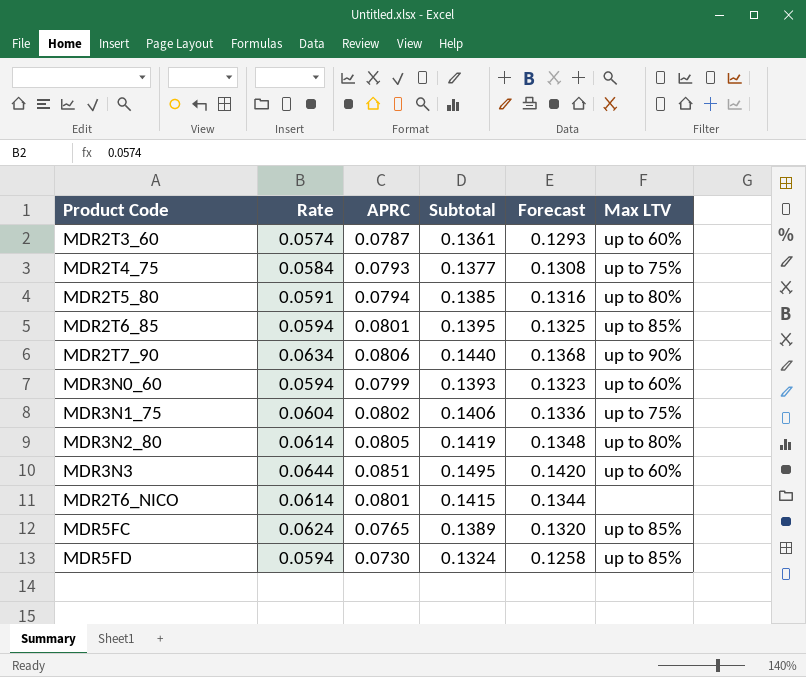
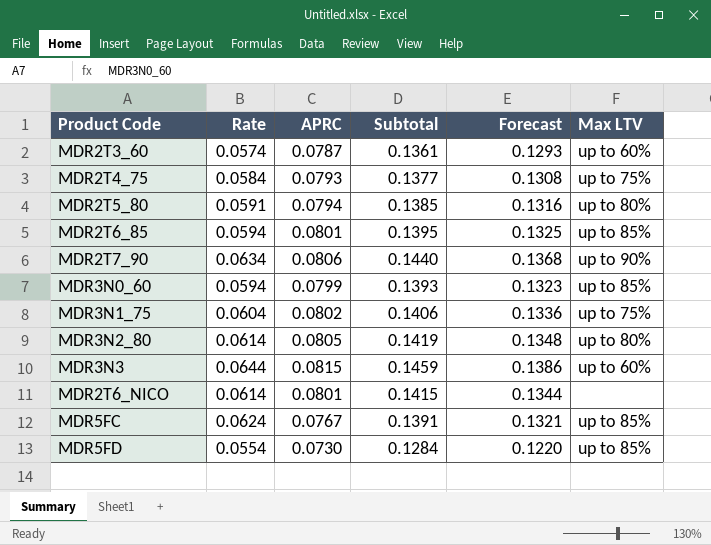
MDR3N0_60 | Max LTV: up to 60% -> up to 85%
MDR3N3 | APRC: 0.0851 -> 0.0815
MDR3N3 | Subtotal: 0.1495 -> 0.1459
MDR3N3 | Forecast: 0.1420 -> 0.1386
MDR5FC | APRC: 0.0765 -> 0.0767
MDR5FC | Subtotal: 0.1389 -> 0.1391
MDR5FC | Forecast: 0.1320 -> 0.1321
MDR5FD | Rate: 0.0594 -> 0.0554
MDR5FD | Subtotal: 0.1324 -> 0.1284
MDR5FD | Forecast: 0.1258 -> 0.1220

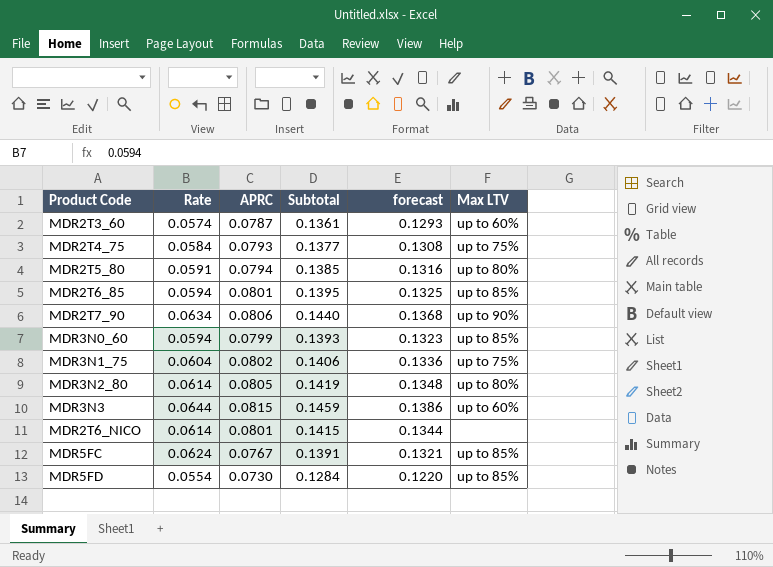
column name: Forecast -> forecast

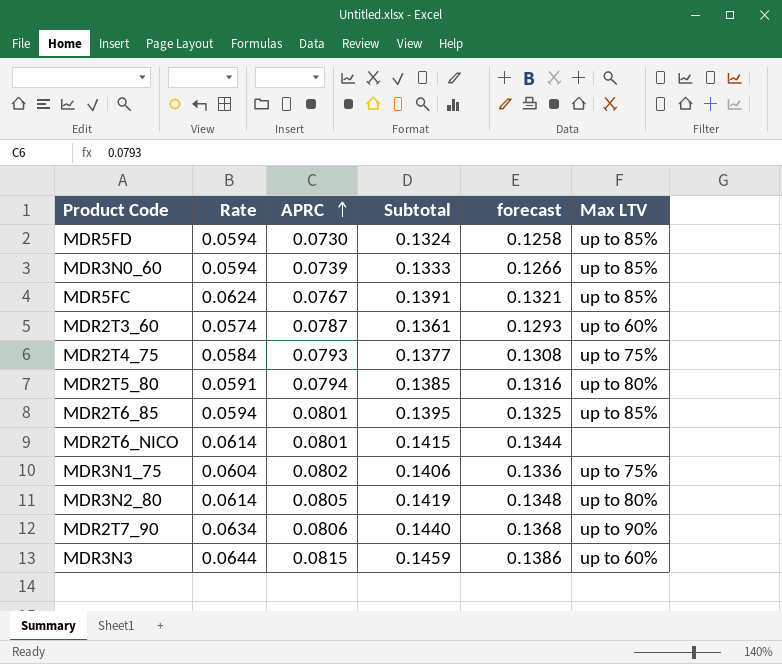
row order: none -> APRC ascending
MDR5FD | Rate: 0.0554 -> 0.0594
MDR5FD | Subtotal: 0.1284 -> 0.1324
MDR5FD | forecast: 0.1220 -> 0.1258
MDR3N0_60 | APRC: 0.0799 -> 0.0739
MDR3N0_60 | Subtotal: 0.1393 -> 0.1333
MDR3N0_60 | forecast: 0.1323 -> 0.1266

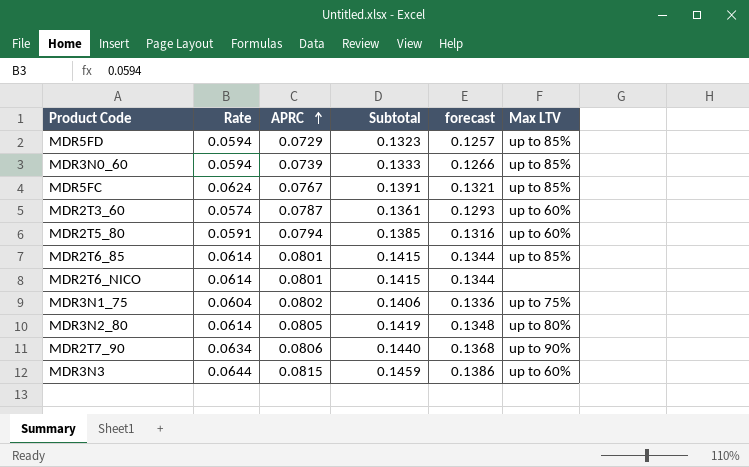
row MDR2T4_75: 0.0584 | 0.0793 | 0.1377 | 0.1308 | up to 75% -> none
MDR5FD | APRC: 0.0730 -> 0.0729
MDR5FD | Subtotal: 0.1324 -> 0.1323
MDR5FD | forecast: 0.1258 -> 0.1257
MDR2T5_80 | Max LTV: up to 80% -> up to 60%
MDR2T6_85 | Rate: 0.0594 -> 0.0614
MDR2T6_85 | Subtotal: 0.1395 -> 0.1415
MDR2T6_85 | forecast: 0.1325 -> 0.1344

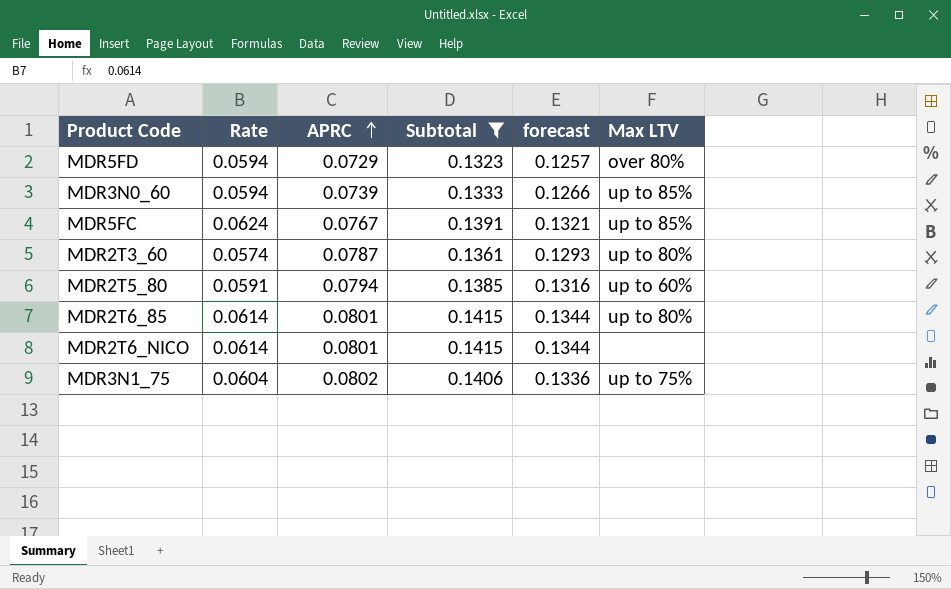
filter: none -> Subtotal <= 0.1415
MDR5FD | Max LTV: up to 85% -> over 80%
MDR2T3_60 | Max LTV: up to 60% -> up to 80%
MDR2T6_85 | Max LTV: up to 85% -> up to 80%

